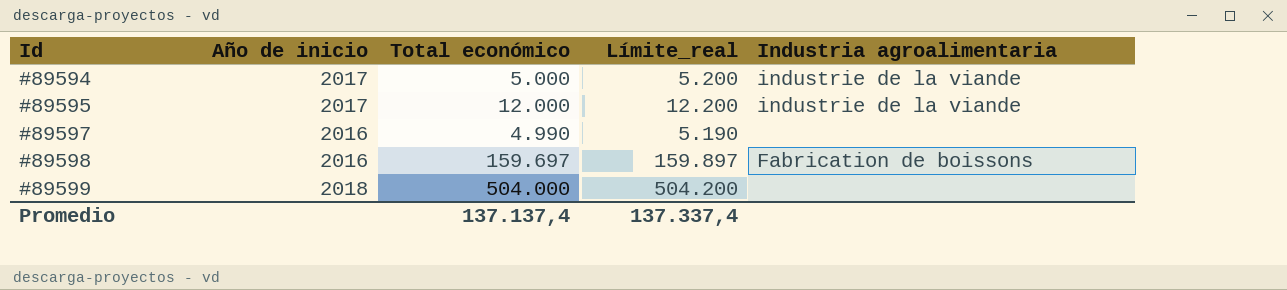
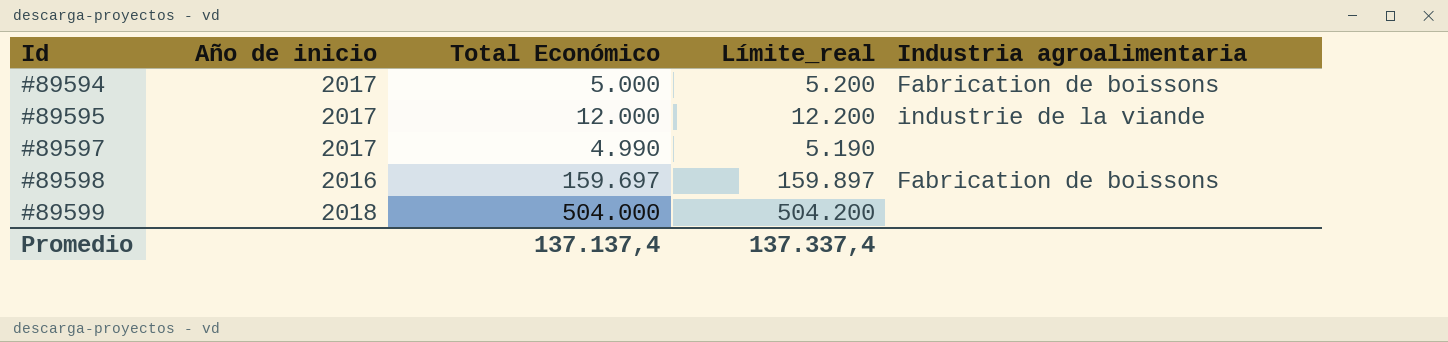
column name: Total económico -> Total Económico
#89594 | Industria agroalimentaria: industrie de la viande -> Fabrication de boissons
#89597 | Año de inicio: 2016 -> 2017

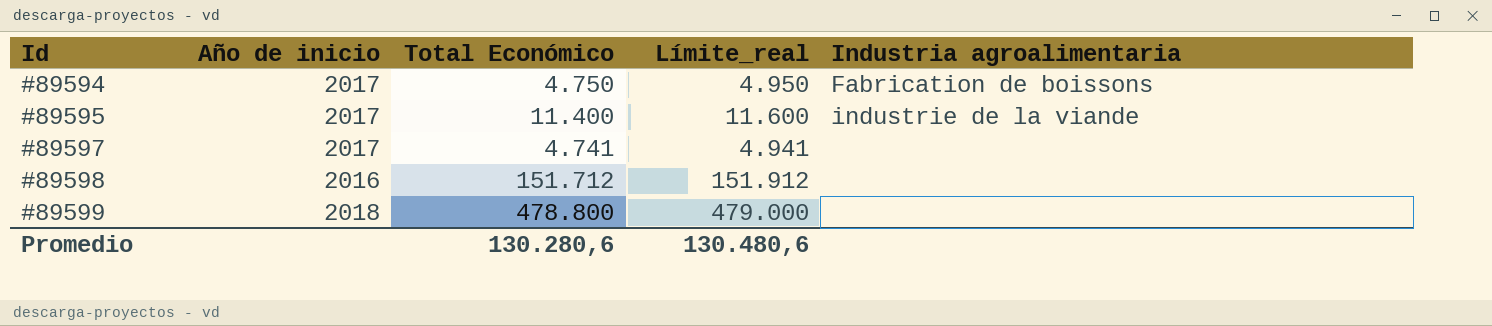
#89594 | Total Económico: 5.000 -> 4.750
#89594 | Límite_real: 5.200 -> 4.950
#89595 | Total Económico: 12.000 -> 11.400
#89595 | Límite_real: 12.200 -> 11.600
#89597 | Total Económico: 4.990 -> 4.741
#89597 | Límite_real: 5.190 -> 4.941
#89598 | Total Económico: 159.697 -> 151.712
#89598 | Límite_real: 159.897 -> 151.912
#89598 | Industria agroalimentaria: Fabrication de boissons -> none
#89599 | Total Económico: 504.000 -> 478.800
#89599 | Límite_real: 504.200 -> 479.000
Promedio | Total Económico: 137.137,4 -> 130.280,6
Promedio | Límite_real: 137.337,4 -> 130.480,6

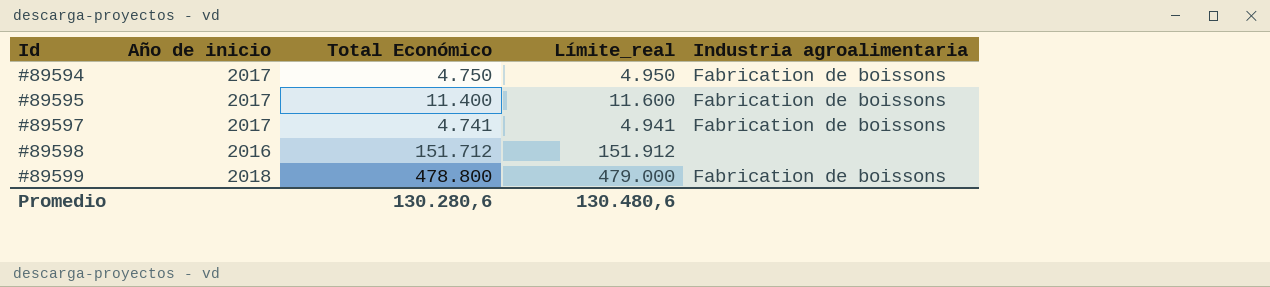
#89595 | Industria agroalimentaria: industrie de la viande -> Fabrication de boissons
#89597 | Industria agroalimentaria: none -> Fabrication de boissons
#89599 | Industria agroalimentaria: none -> Fabrication de boissons

